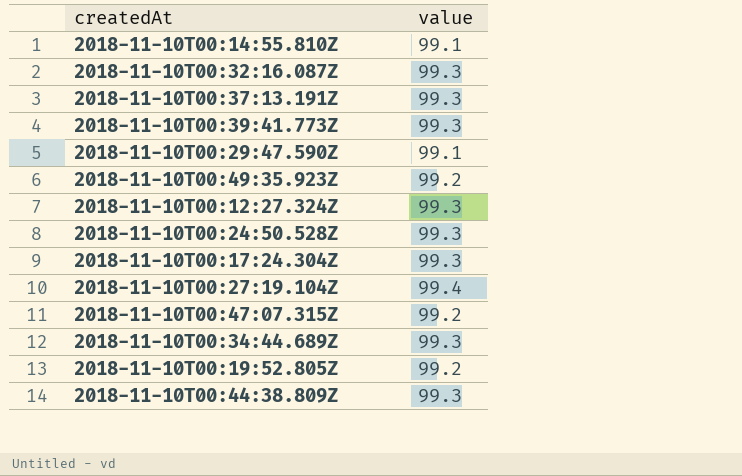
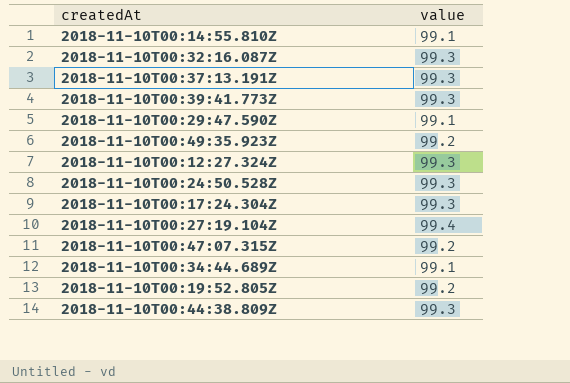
2018-11-10T00:34:44.689Z | value: 99.3 -> 99.1

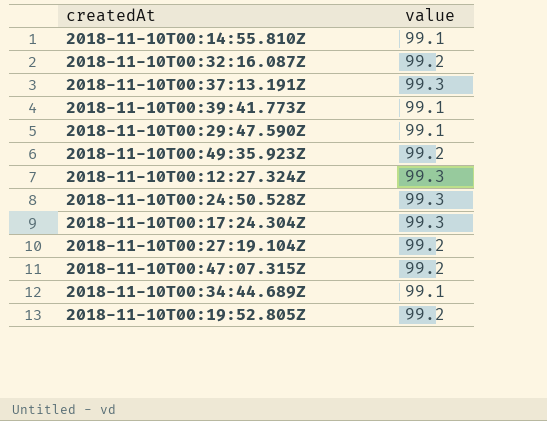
row 2018-11-10T00:44:38.809Z: 99.3 -> none
2018-11-10T00:32:16.087Z | value: 99.3 -> 99.2
2018-11-10T00:39:41.773Z | value: 99.3 -> 99.1
2018-11-10T00:27:19.104Z | value: 99.4 -> 99.2

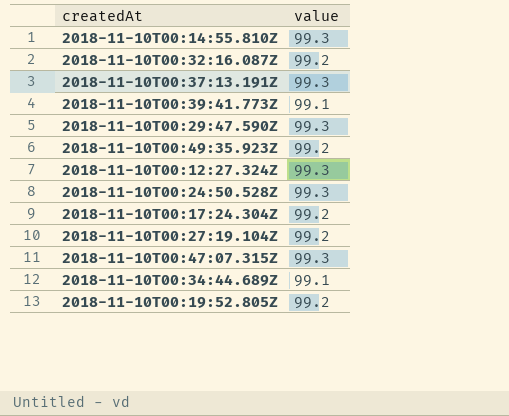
2018-11-10T00:14:55.810Z | value: 99.1 -> 99.3
2018-11-10T00:29:47.590Z | value: 99.1 -> 99.3
2018-11-10T00:17:24.304Z | value: 99.3 -> 99.2
2018-11-10T00:47:07.315Z | value: 99.2 -> 99.3

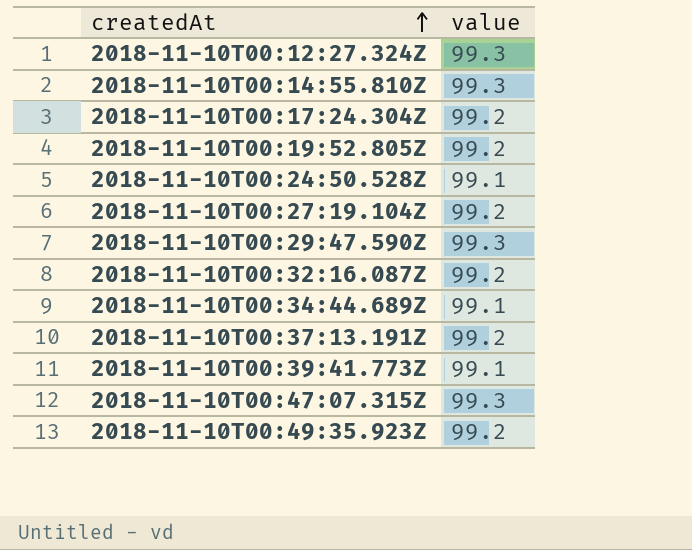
row order: none -> createdAt ascending
2018-11-10T00:24:50.528Z | value: 99.3 -> 99.1
2018-11-10T00:37:13.191Z | value: 99.3 -> 99.2

